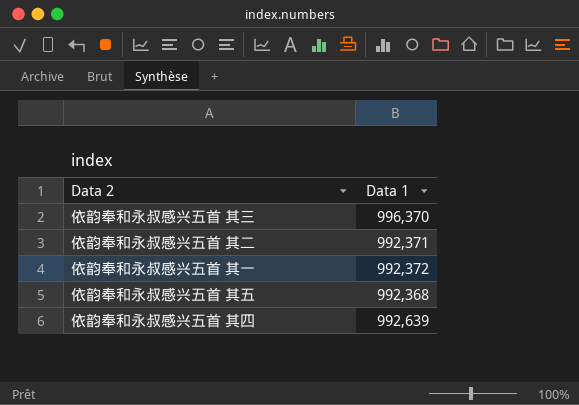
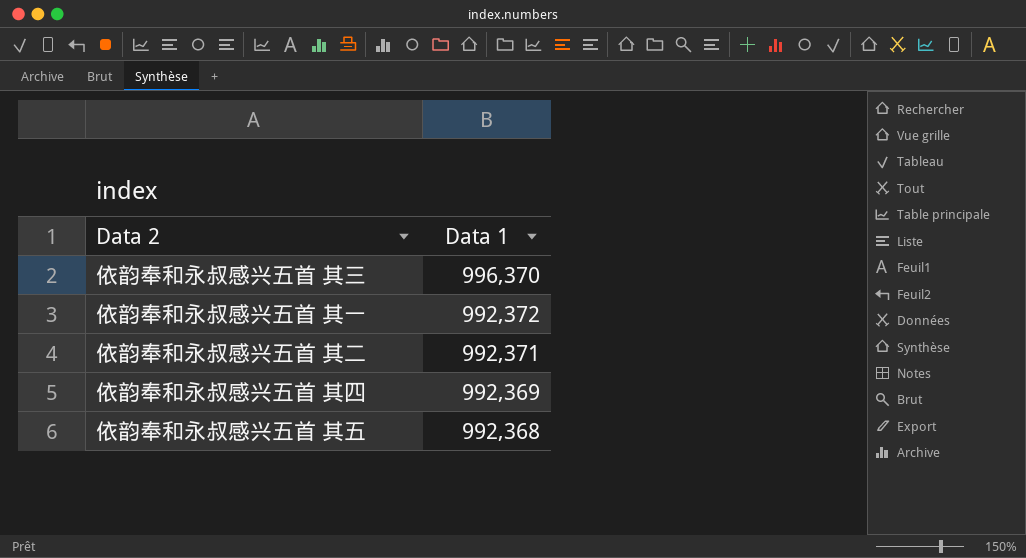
row order: none -> Data 1 descending
依韵奉和永叔感兴五首 其四 | Data 1: 992,639 -> 992,369

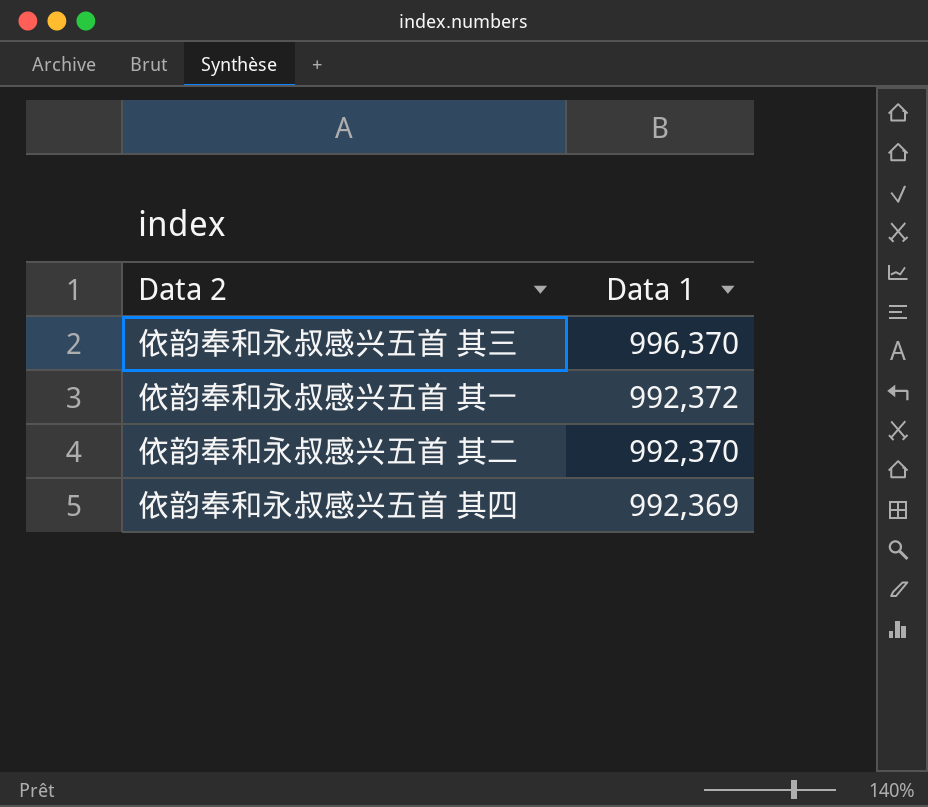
row 依韵奉和永叔感兴五首 其五: 992,368 -> none
依韵奉和永叔感兴五首 其二 | Data 1: 992,371 -> 992,370

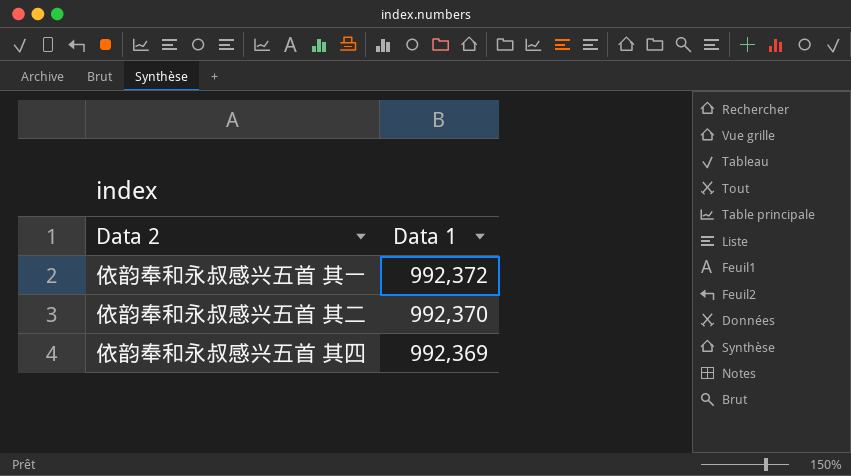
row 依韵奉和永叔感兴五首 其三: 996,370 -> none

